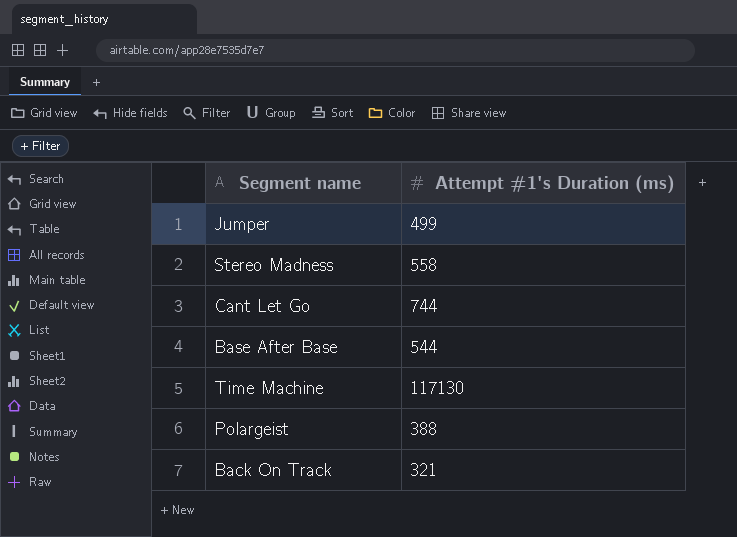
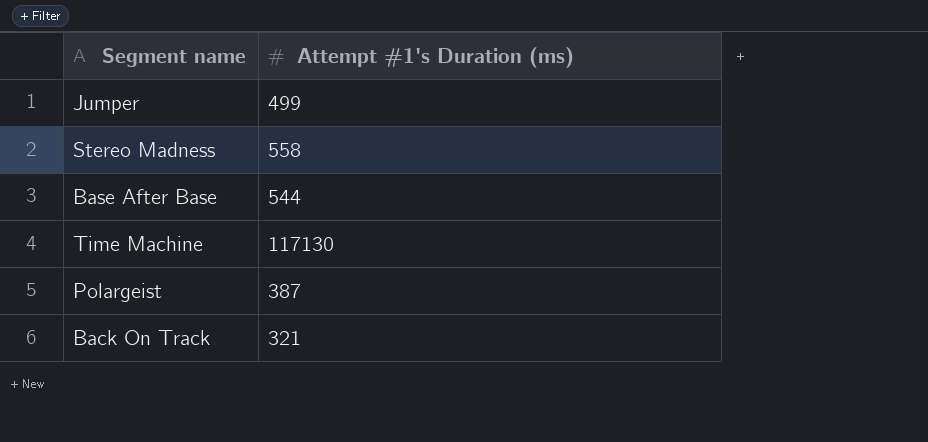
row Cant Let Go: 744 -> none
Polargeist | Attempt #1's Duration (ms): 388 -> 387

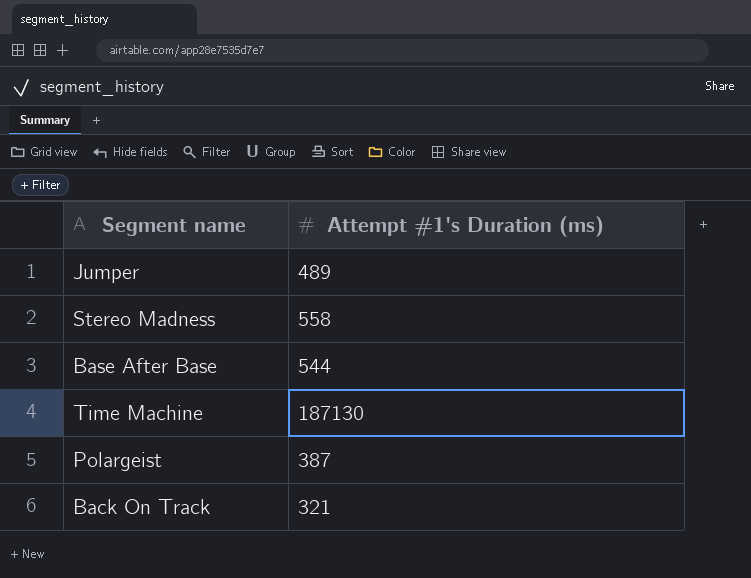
Jumper | Attempt #1's Duration (ms): 499 -> 489
Time Machine | Attempt #1's Duration (ms): 117130 -> 187130

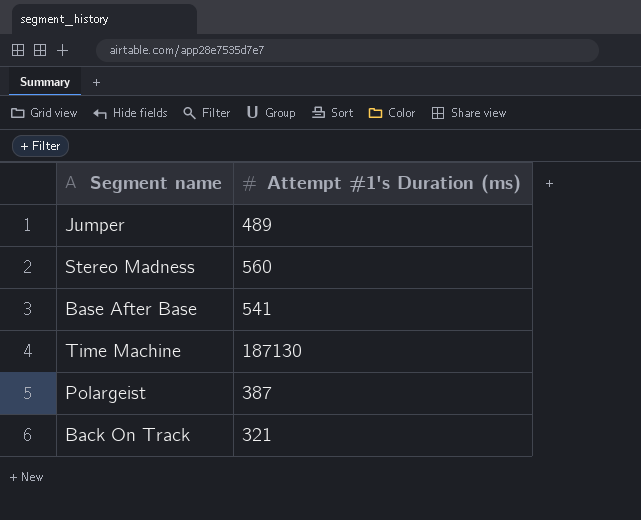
Stereo Madness | Attempt #1's Duration (ms): 558 -> 560
Base After Base | Attempt #1's Duration (ms): 544 -> 541

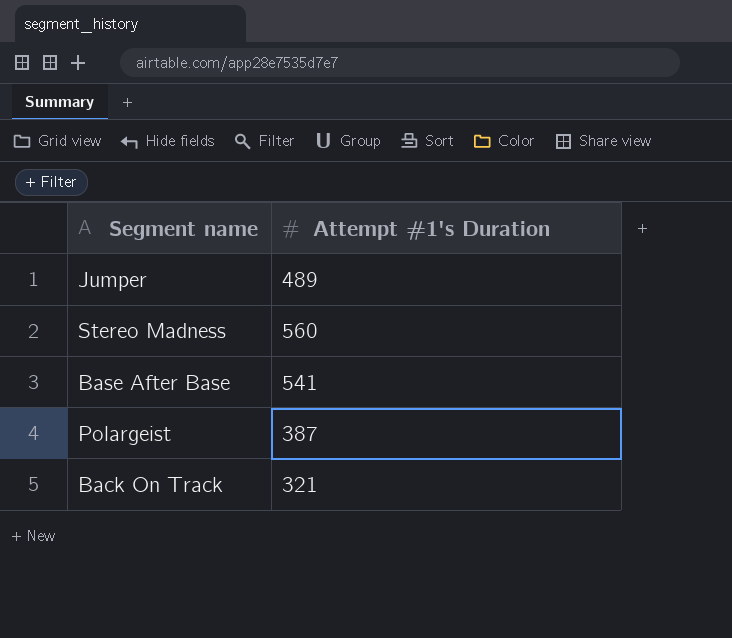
column name: Attempt #1's Duration (ms) -> Attempt #1's Duration
row Time Machine: 187130 -> none

